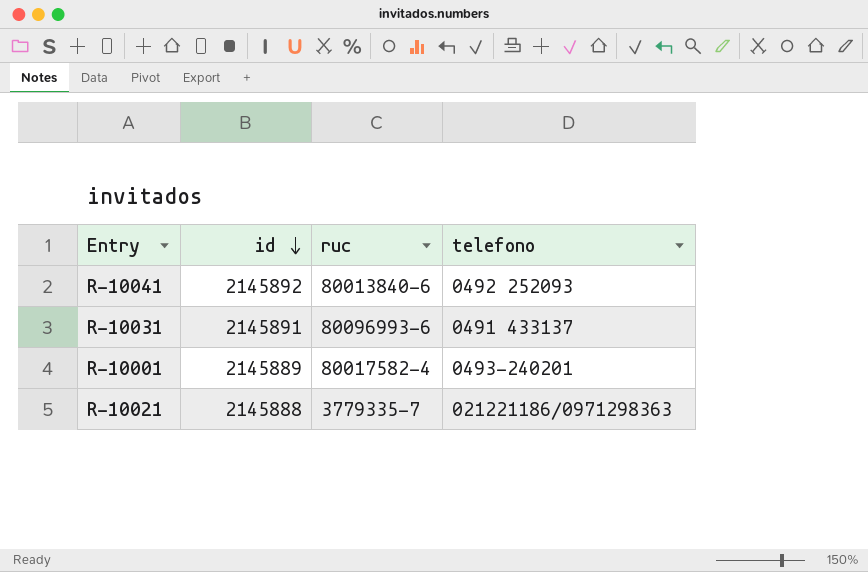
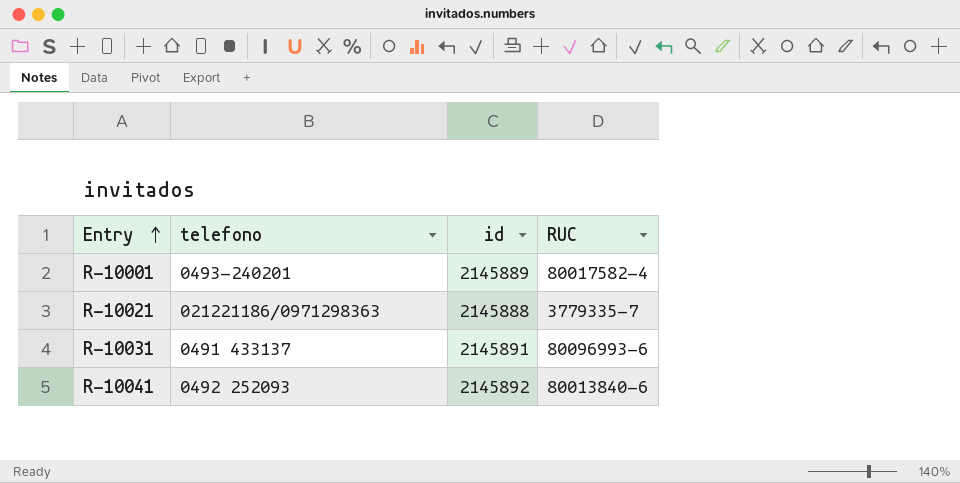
row order: id descending -> Entry ascending
column telefono | position: 4 -> 2
column name: ruc -> RUC

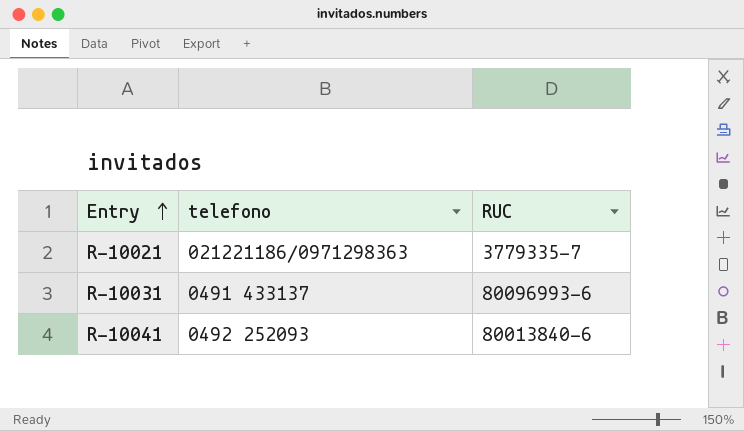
column id | position: 3 -> none
row R-10001: 0493-240201 | 2145889 | 80017582-4 -> none

